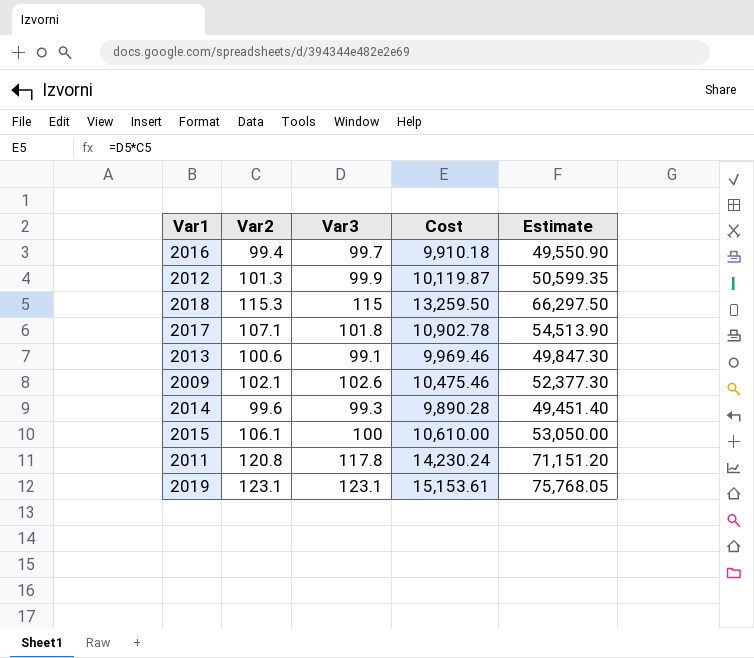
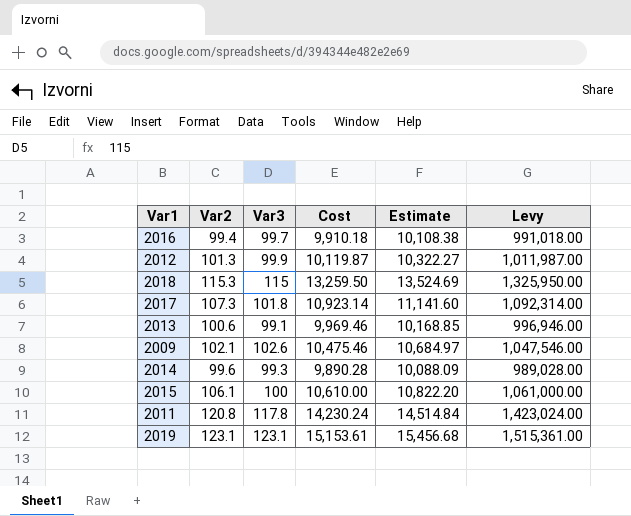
column Estimate | formula: [Cost] * 5 -> [Cost] * 1.02
column Levy | formula: none -> [Cost] * 100
2017 | Var2: 107.1 -> 107.3
2017 | Cost: 10,902.78 -> 10,923.14

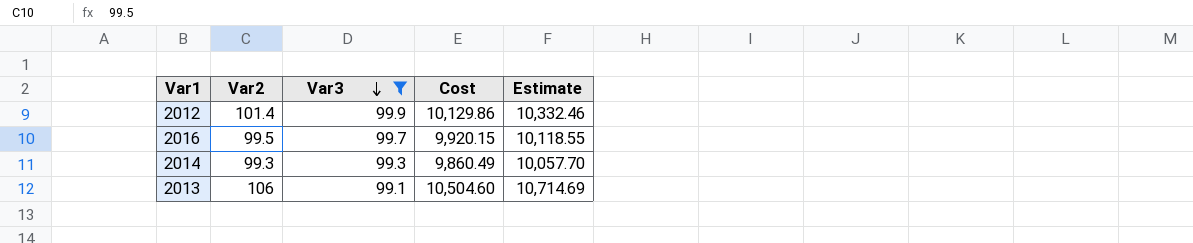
filter: none -> Var3 <= 99.9
row order: none -> Var3 descending
column Levy | formula: [Cost] * 100 -> none
2012 | Var2: 101.3 -> 101.4
2012 | Cost: 10,119.87 -> 10,129.86
2012 | Estimate: 10,322.27 -> 10,332.46
2016 | Var2: 99.4 -> 99.5
2016 | Cost: 9,910.18 -> 9,920.15
2016 | Estimate: 10,108.38 -> 10,118.55
2014 | Var2: 99.6 -> 99.3
2014 | Cost: 9,890.28 -> 9,860.49
2014 | Estimate: 10,088.09 -> 10,057.70
2013 | Var2: 100.6 -> 106
2013 | Cost: 9,969.46 -> 10,504.60
2013 | Estimate: 10,168.85 -> 10,714.69

